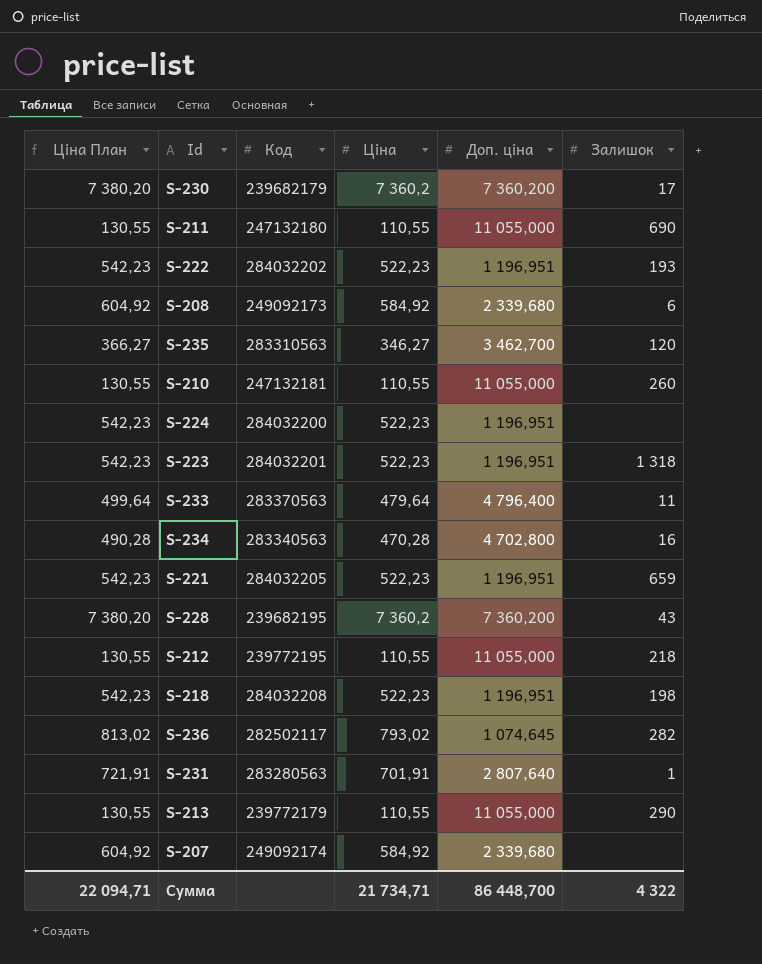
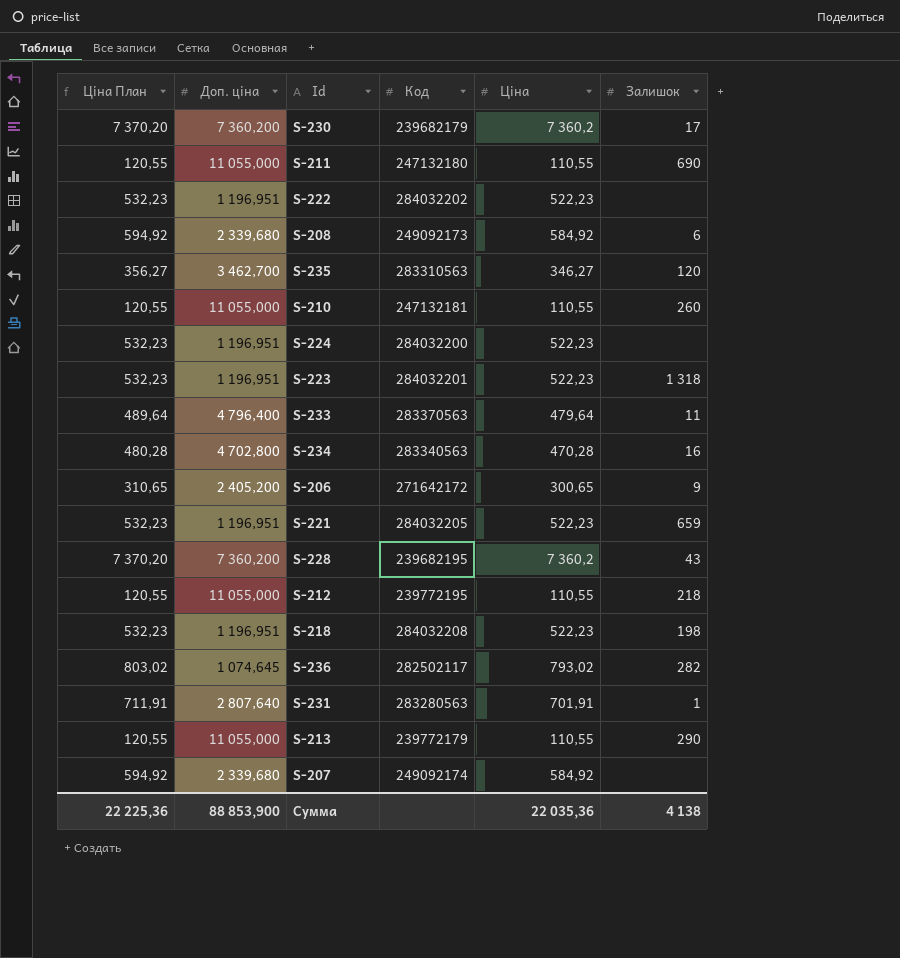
column Ціна План | formula: [Ціна] + 20 -> [Ціна] + 10
column Доп. ціна | position: 5 -> 2
S-222 | Залишок: 193 -> none
row S-206: none -> 310,65 | 2 405,200 | 271642172 | 300,65 | 9
Сумма | Ціна План: 22 094,71 -> 22 225,36
Сумма | Доп. ціна: 86 448,700 -> 88 853,900
Сумма | Ціна: 21 734,71 -> 22 035,36
Сумма | Залишок: 4 322 -> 4 138

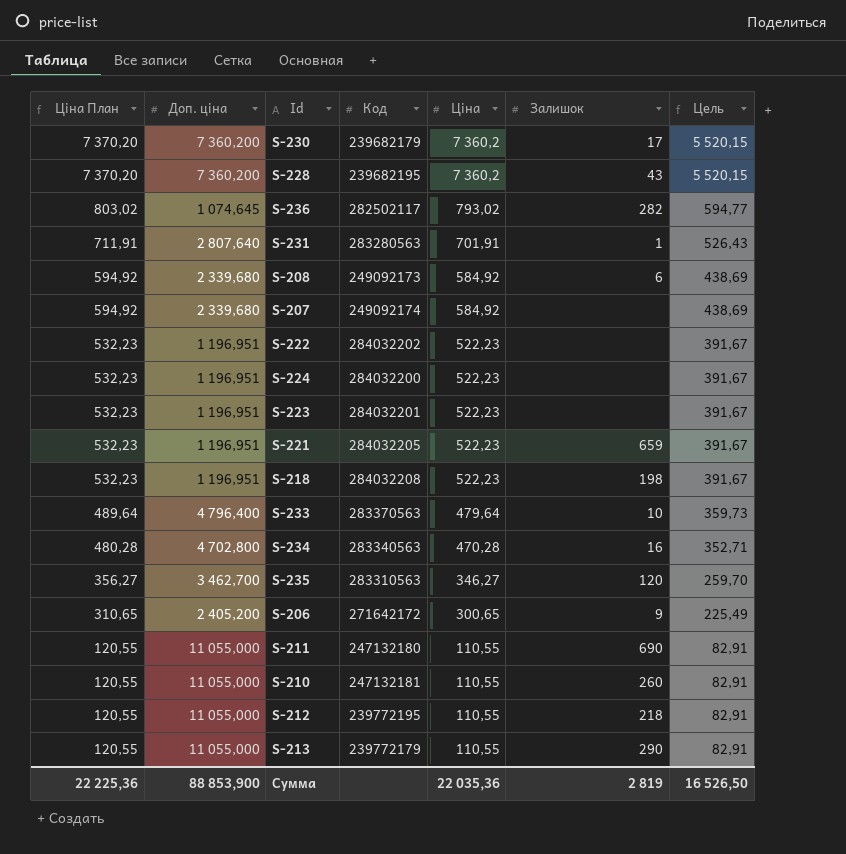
row order: none -> Ціна План descending
column Цель | formula: none -> [Ціна] * 0,75
S-223 | Залишок: 1 318 -> none
S-233 | Залишок: 11 -> 10
Сумма | Залишок: 4 138 -> 2 819

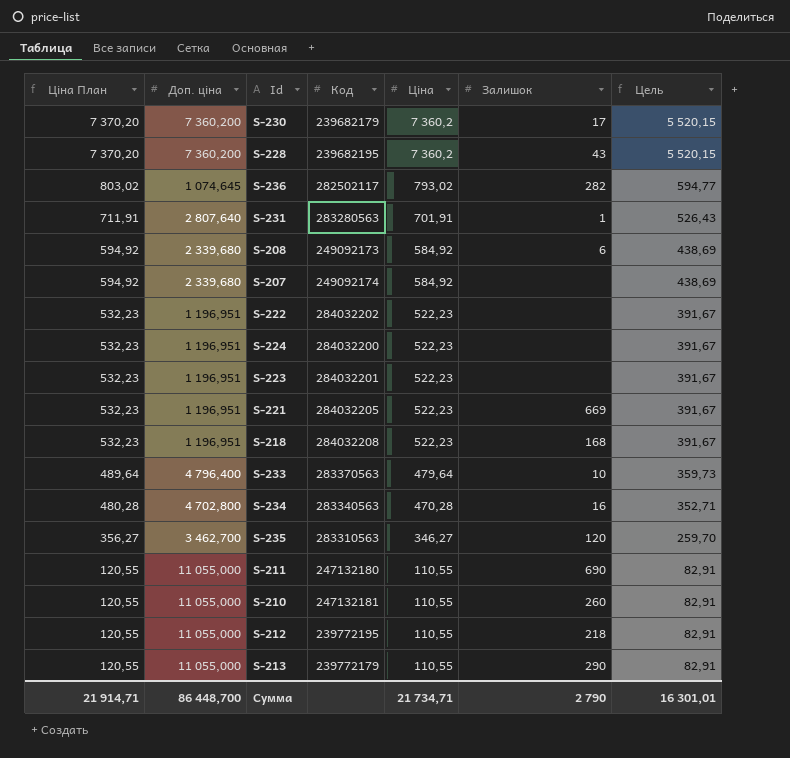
row S-206: 310,65 | 2 405,200 | 271642172 | 300,65 | 9 | 225,49 -> none
S-221 | Залишок: 659 -> 669
S-218 | Залишок: 198 -> 168
Сумма | Ціна План: 22 225,36 -> 21 914,71
Сумма | Доп. ціна: 88 853,900 -> 86 448,700
Сумма | Ціна: 22 035,36 -> 21 734,71
Сумма | Залишок: 2 819 -> 2 790
Сумма | Цель: 16 526,50 -> 16 301,01

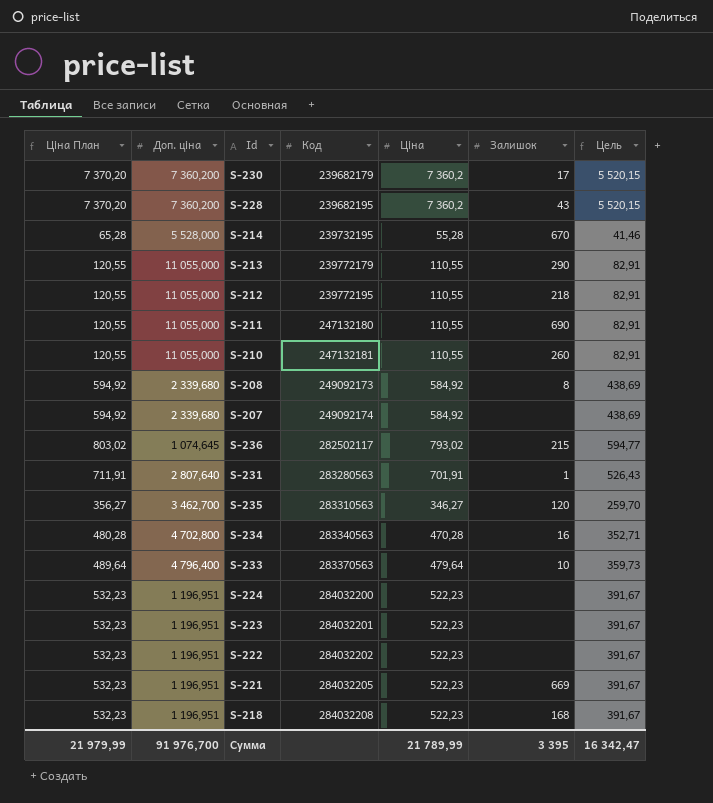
row order: Ціна План descending -> Код ascending
row S-214: none -> 65,28 | 5 528,000 | 239732195 | 55,28 | 670 | 41,46
S-208 | Залишок: 6 -> 8
S-236 | Залишок: 282 -> 215
Сумма | Ціна План: 21 914,71 -> 21 979,99
Сумма | Доп. ціна: 86 448,700 -> 91 976,700
Сумма | Ціна: 21 734,71 -> 21 789,99
Сумма | Залишок: 2 790 -> 3 395
Сумма | Цель: 16 301,01 -> 16 342,47

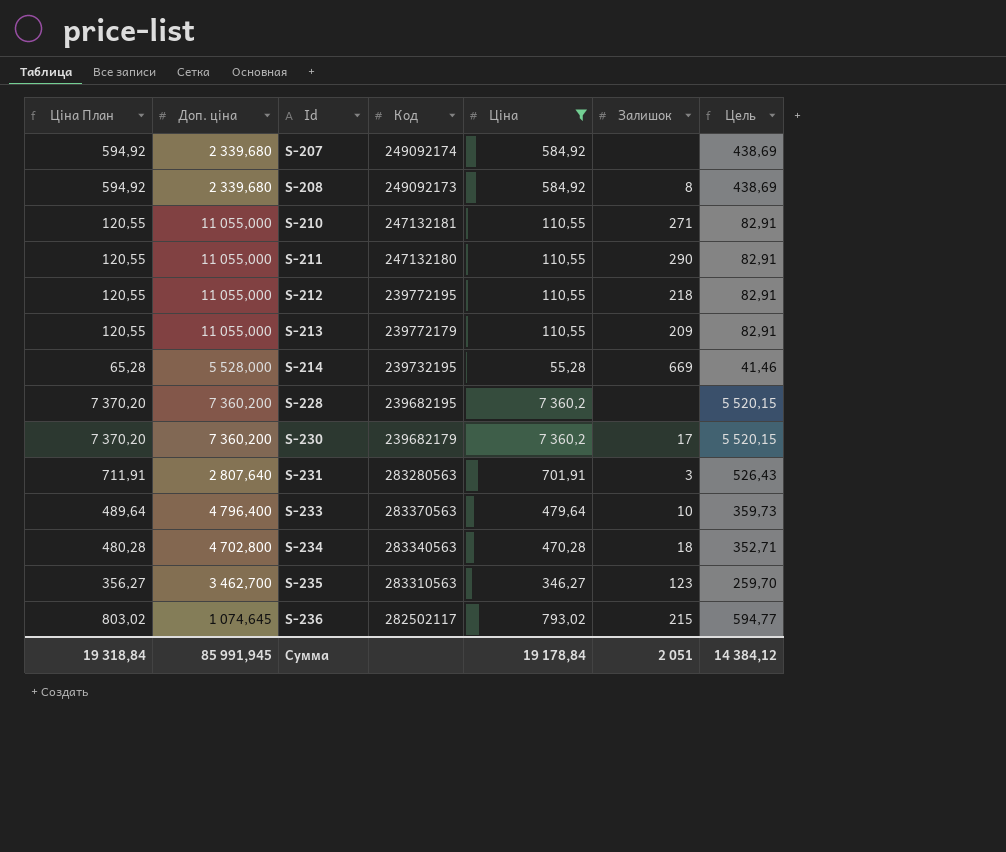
filter: none -> Ціна != 522,23
row order: Код ascending -> Id ascending
S-210 | Залишок: 260 -> 271
S-211 | Залишок: 690 -> 290
S-213 | Залишок: 290 -> 209
S-214 | Залишок: 670 -> 669
S-228 | Залишок: 43 -> none
S-231 | Залишок: 1 -> 3
S-234 | Залишок: 16 -> 18
S-235 | Залишок: 120 -> 123
Сумма | Ціна План: 21 979,99 -> 19 318,84
Сумма | Доп. ціна: 91 976,700 -> 85 991,945
Сумма | Ціна: 21 789,99 -> 19 178,84
Сумма | Залишок: 3 395 -> 2 051
Сумма | Цель: 16 342,47 -> 14 384,12

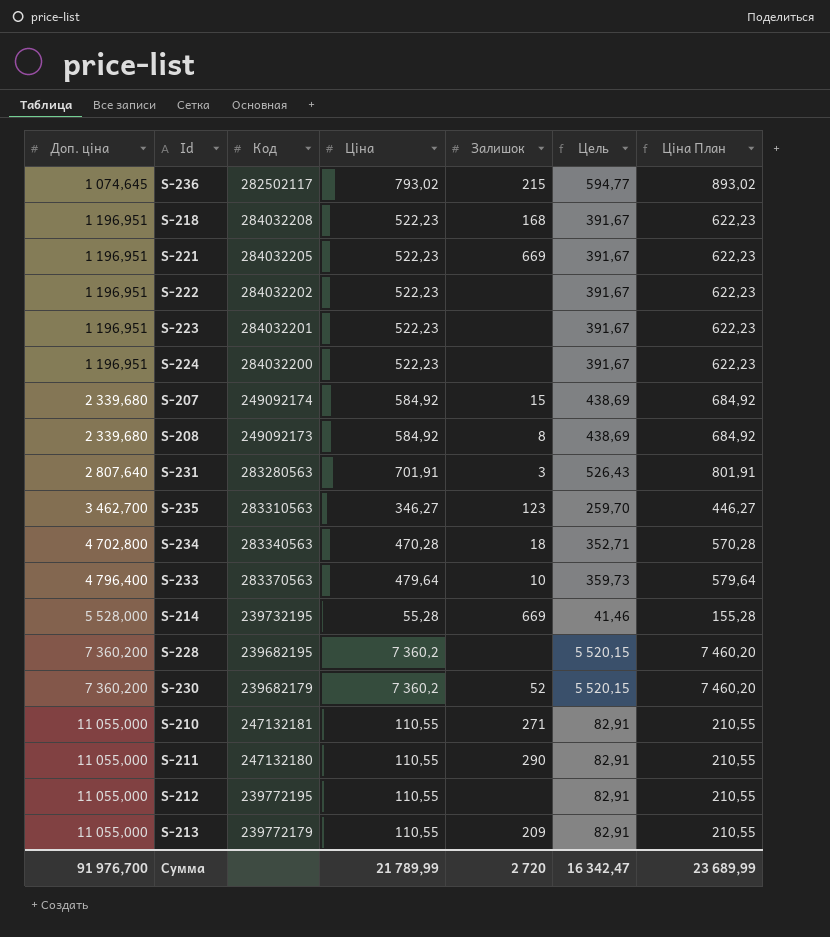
filter: Ціна != 522,23 -> none
row order: Id ascending -> Доп. ціна ascending
column Ціна План | formula: [Ціна] + 10 -> [Ціна] + 100
column Ціна План | position: 1 -> 7
S-207 | Залишок: none -> 15
S-230 | Залишок: 17 -> 52
S-212 | Залишок: 218 -> none
Сумма | Доп. ціна: 85 991,945 -> 91 976,700
Сумма | Ціна: 19 178,84 -> 21 789,99
Сумма | Залишок: 2 051 -> 2 720
Сумма | Цель: 14 384,12 -> 16 342,47
Сумма | Ціна План: 19 318,84 -> 23 689,99

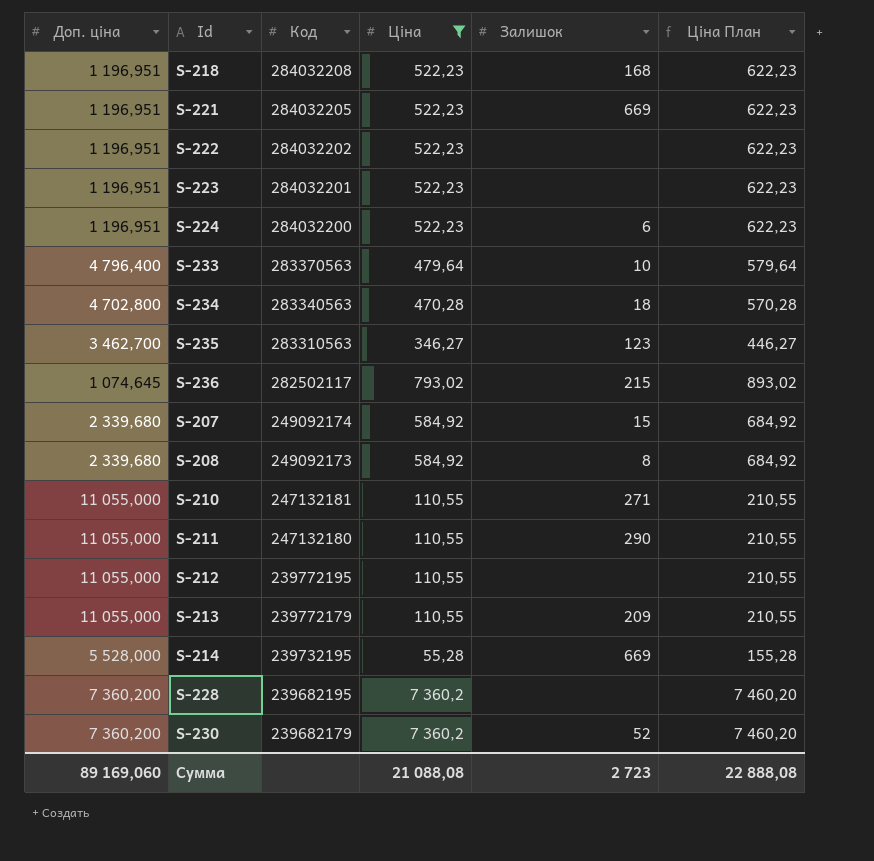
filter: none -> Ціна != 701,91
row order: Доп. ціна ascending -> Код descending
column Цель | formula: [Ціна] * 0,75 -> none
S-224 | Залишок: none -> 6
Сумма | Доп. ціна: 91 976,700 -> 89 169,060
Сумма | Ціна: 21 789,99 -> 21 088,08
Сумма | Залишок: 2 720 -> 2 723
Сумма | Ціна План: 23 689,99 -> 22 888,08

